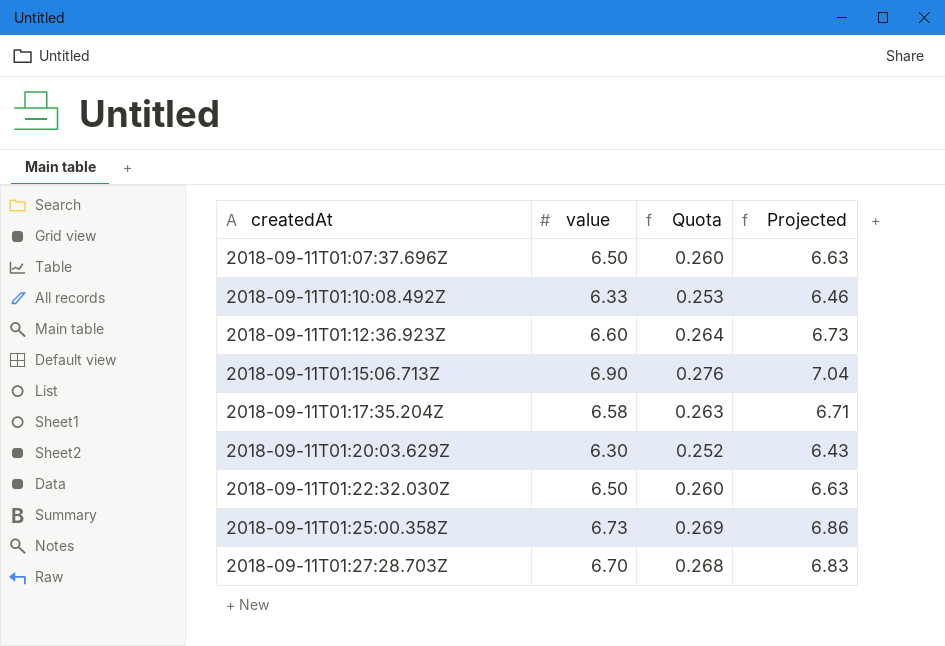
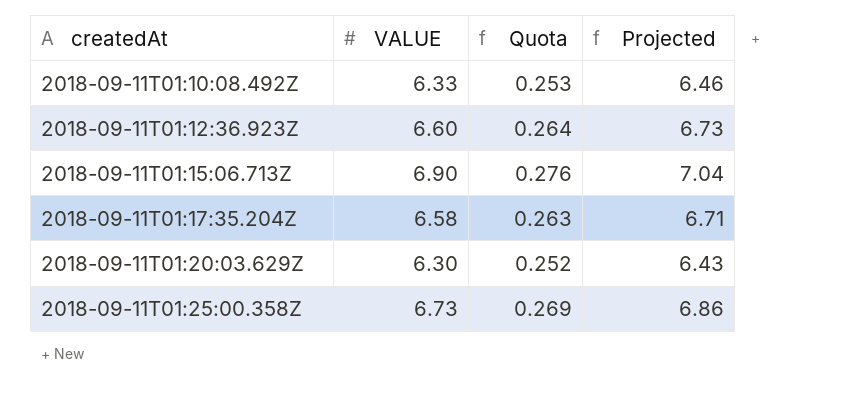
column name: value -> VALUE
row 2018-09-11T01:07:37.696Z: 6.50 | 0.260 | 6.63 -> none
row 2018-09-11T01:22:32.030Z: 6.50 | 0.260 | 6.63 -> none
row 2018-09-11T01:27:28.703Z: 6.70 | 0.268 | 6.83 -> none

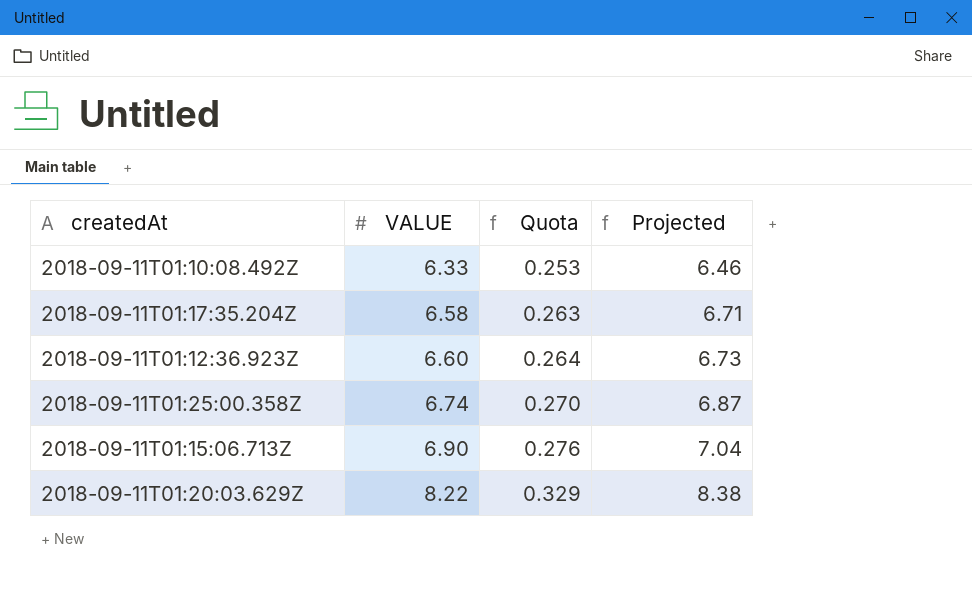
row order: createdAt ascending -> VALUE ascending
2018-09-11T01:25:00.358Z | VALUE: 6.73 -> 6.74
2018-09-11T01:25:00.358Z | Quota: 0.269 -> 0.270
2018-09-11T01:25:00.358Z | Projected: 6.86 -> 6.87
2018-09-11T01:20:03.629Z | VALUE: 6.30 -> 8.22
2018-09-11T01:20:03.629Z | Quota: 0.252 -> 0.329
2018-09-11T01:20:03.629Z | Projected: 6.43 -> 8.38

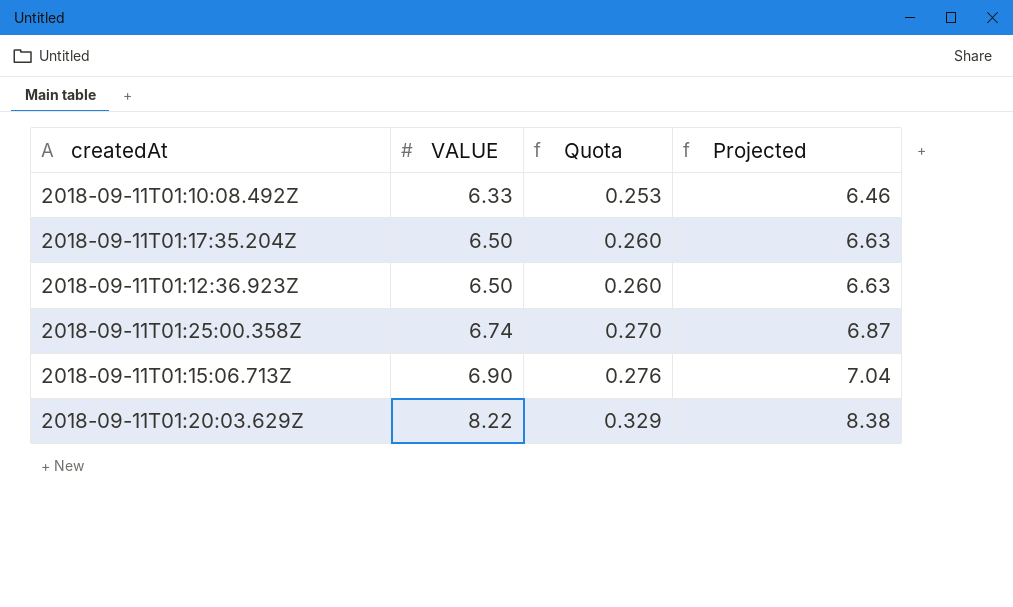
2018-09-11T01:17:35.204Z | VALUE: 6.58 -> 6.50
2018-09-11T01:17:35.204Z | Quota: 0.263 -> 0.260
2018-09-11T01:17:35.204Z | Projected: 6.71 -> 6.63
2018-09-11T01:12:36.923Z | VALUE: 6.60 -> 6.50
2018-09-11T01:12:36.923Z | Quota: 0.264 -> 0.260
2018-09-11T01:12:36.923Z | Projected: 6.73 -> 6.63

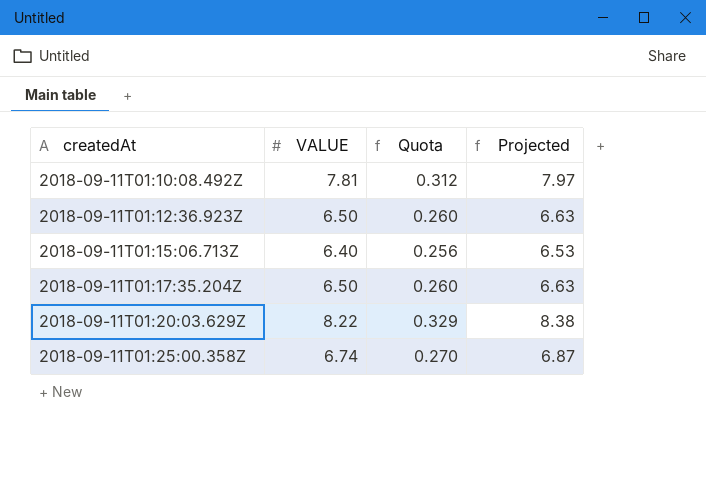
row order: VALUE ascending -> createdAt ascending
2018-09-11T01:10:08.492Z | VALUE: 6.33 -> 7.81
2018-09-11T01:10:08.492Z | Quota: 0.253 -> 0.312
2018-09-11T01:10:08.492Z | Projected: 6.46 -> 7.97
2018-09-11T01:15:06.713Z | VALUE: 6.90 -> 6.40
2018-09-11T01:15:06.713Z | Quota: 0.276 -> 0.256
2018-09-11T01:15:06.713Z | Projected: 7.04 -> 6.53

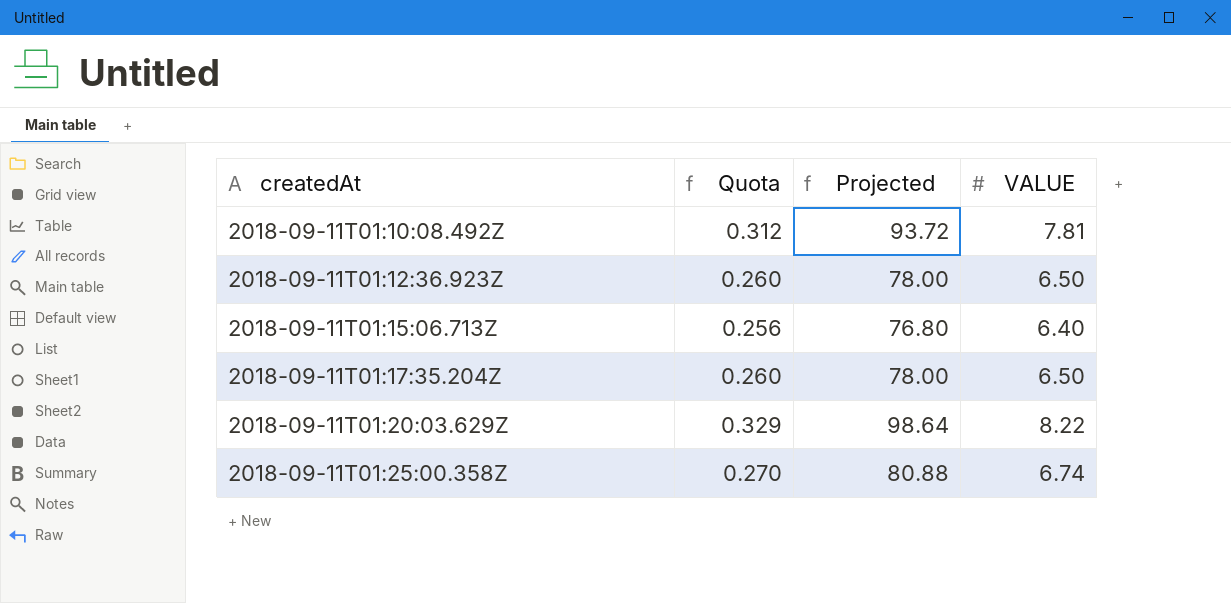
column Projected | formula: [VALUE] * 1.02 -> [VALUE] * 12
column VALUE | position: 2 -> 4

